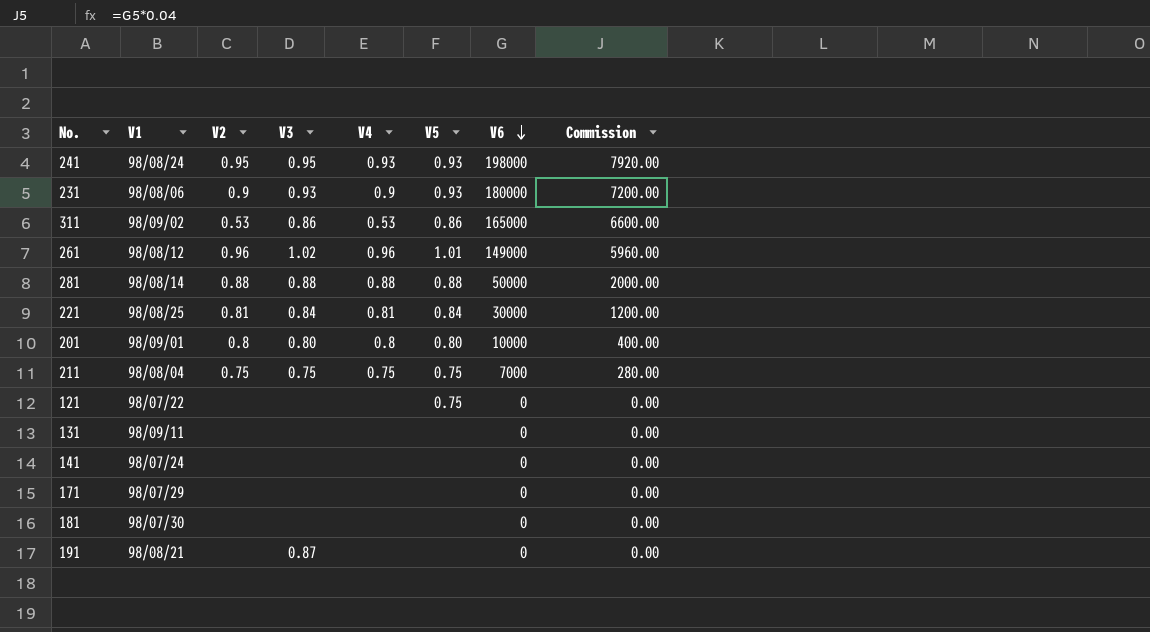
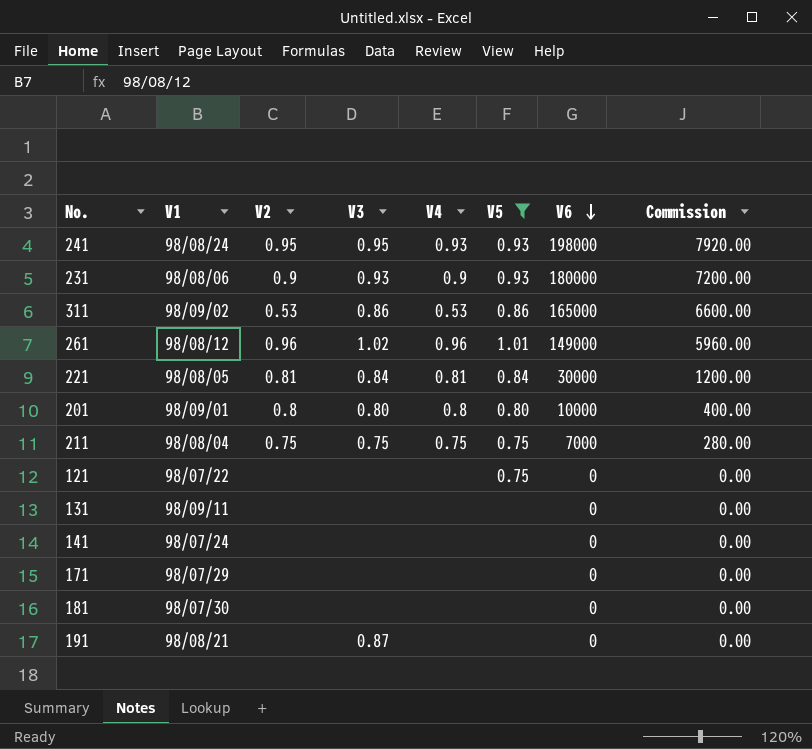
filter: none -> V5 != 0.88
221 | V1: 98/08/25 -> 98/08/05

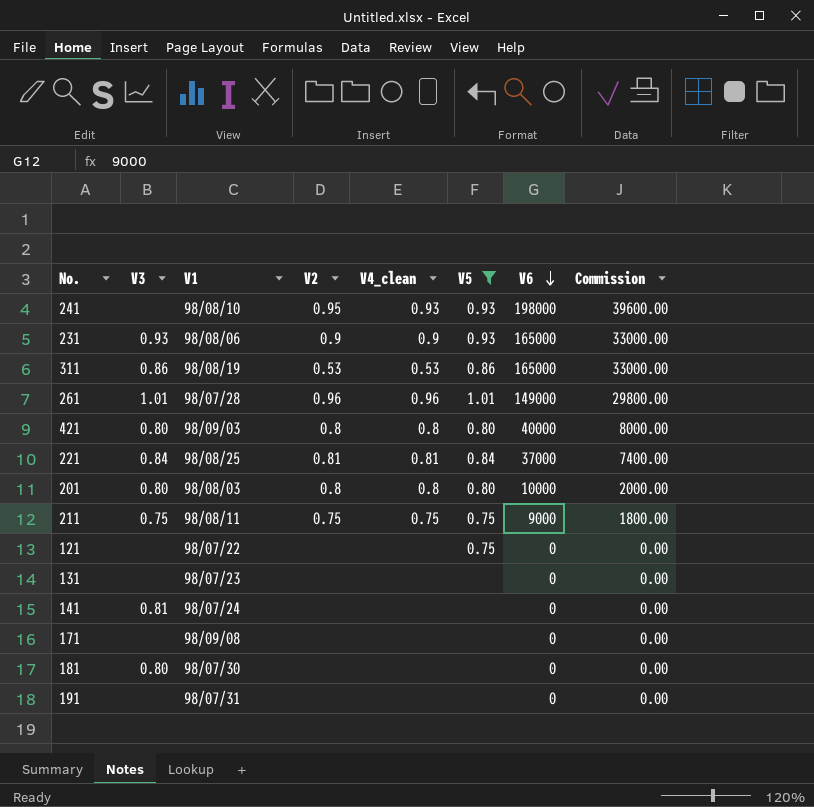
column V3 | position: 4 -> 2
column name: V4 -> V4_clean
column Commission | formula: [V6] * 0.04 -> [V6] * 0.2
241 | V3: 0.95 -> none
241 | V1: 98/08/24 -> 98/08/10
231 | V6: 180000 -> 165000
311 | V1: 98/09/02 -> 98/08/19
261 | V3: 1.02 -> 1.01
261 | V1: 98/08/12 -> 98/07/28
row 421: none -> 0.80 | 98/09/03 | 0.8 | 0.8 | 0.80 | 40000 | 8000.00
221 | V1: 98/08/05 -> 98/08/25
221 | V6: 30000 -> 37000
201 | V1: 98/09/01 -> 98/08/03
211 | V1: 98/08/04 -> 98/08/11
211 | V6: 7000 -> 9000
131 | V1: 98/09/11 -> 98/07/23
141 | V3: none -> 0.81
171 | V1: 98/07/29 -> 98/09/08
181 | V3: none -> 0.80
191 | V3: 0.87 -> none
191 | V1: 98/08/21 -> 98/07/31

